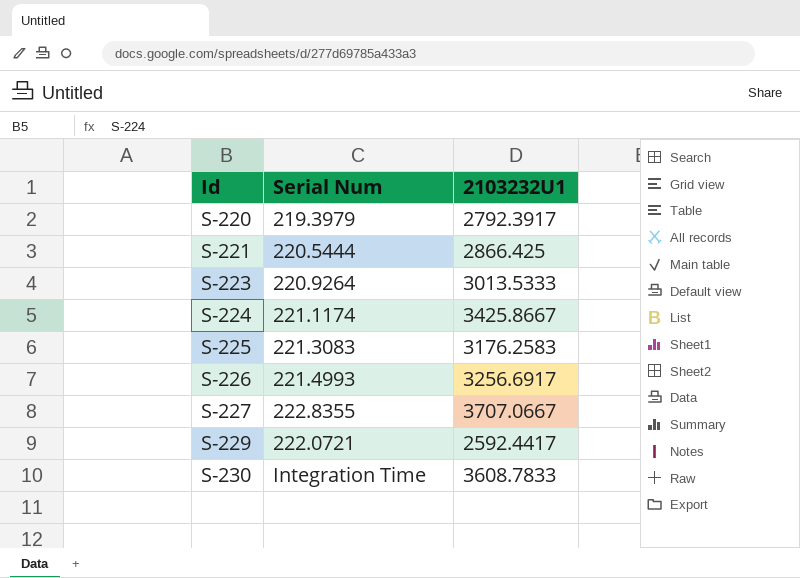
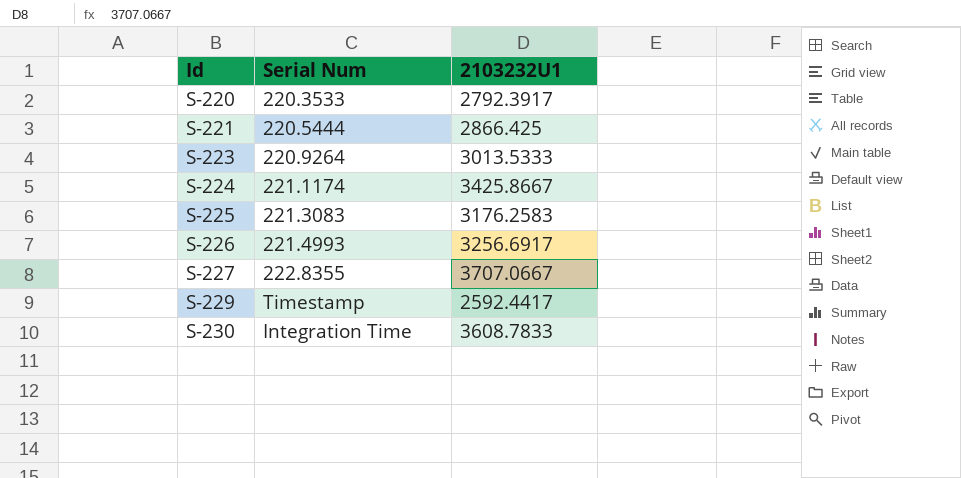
S-220 | Serial Num: 219.3979 -> 220.3533
S-229 | Serial Num: 222.0721 -> Timestamp

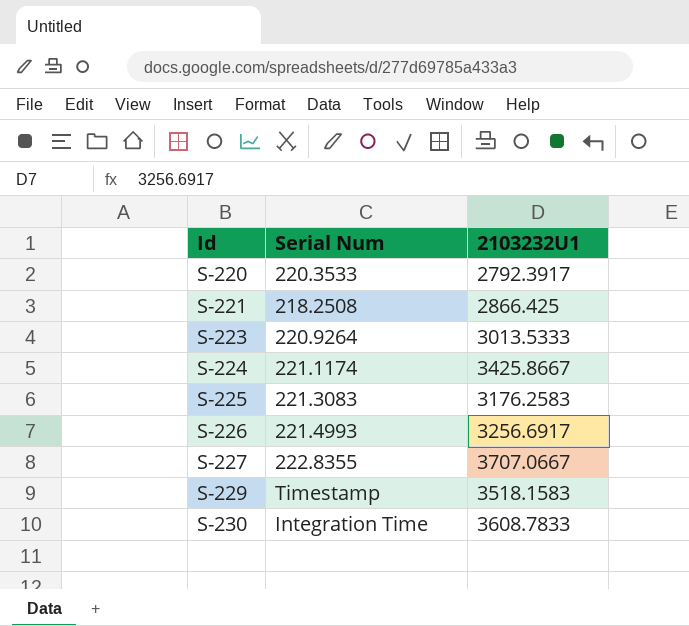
S-221 | Serial Num: 220.5444 -> 218.2508
S-229 | 2103232U1: 2592.4417 -> 3518.1583

